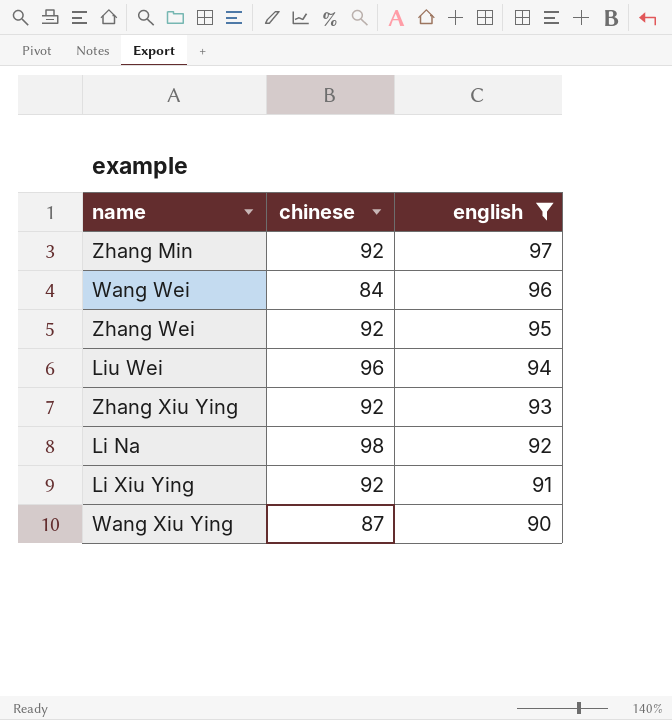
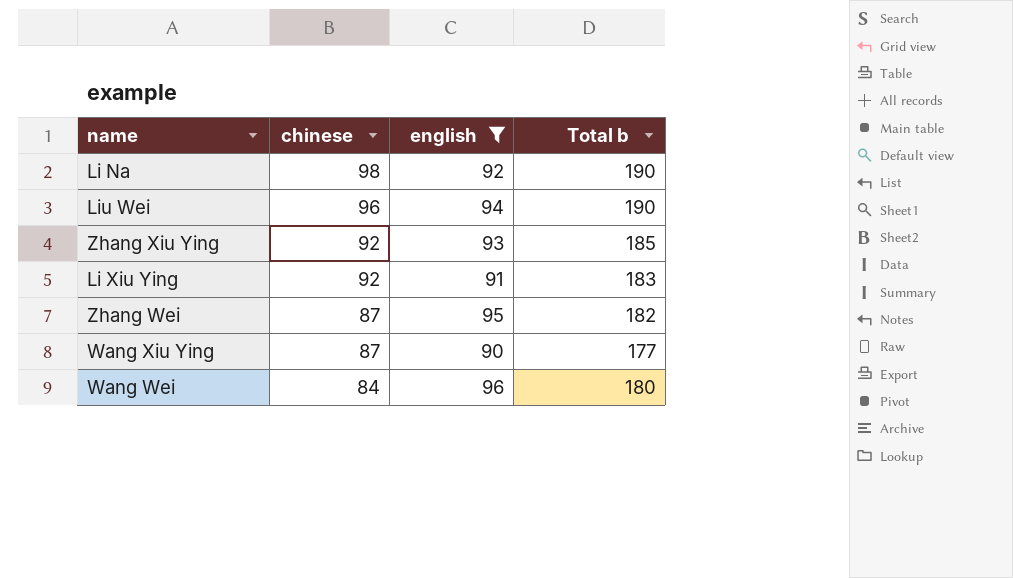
row order: english descending -> chinese descending
column Total b | formula: none -> [chinese] + [english]
row Zhang Min: 92 | 97 -> none
Zhang Wei | chinese: 92 -> 87

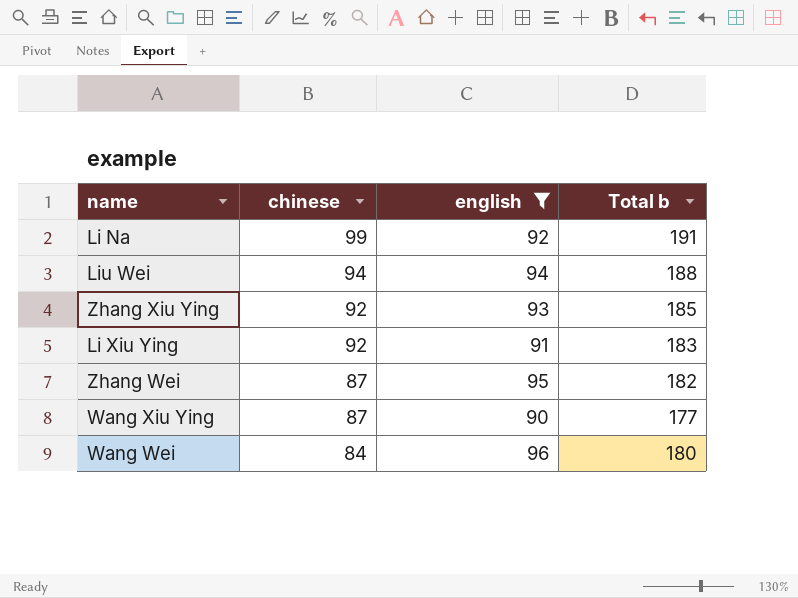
Li Na | chinese: 98 -> 99
Li Na | Total b: 190 -> 191
Liu Wei | chinese: 96 -> 94
Liu Wei | Total b: 190 -> 188

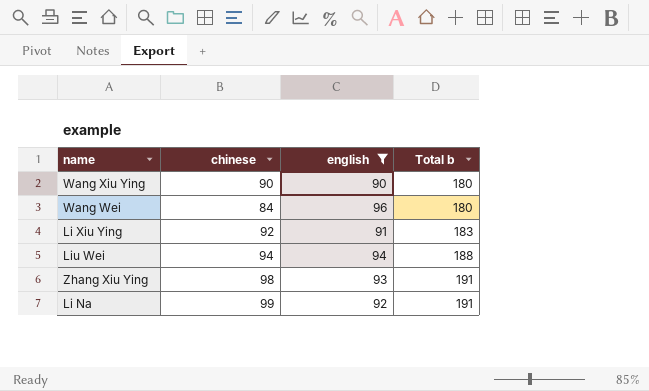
row order: chinese descending -> Total b ascending
row Zhang Wei: 87 | 95 | 182 -> none
Wang Xiu Ying | chinese: 87 -> 90
Wang Xiu Ying | Total b: 177 -> 180
Zhang Xiu Ying | chinese: 92 -> 98
Zhang Xiu Ying | Total b: 185 -> 191

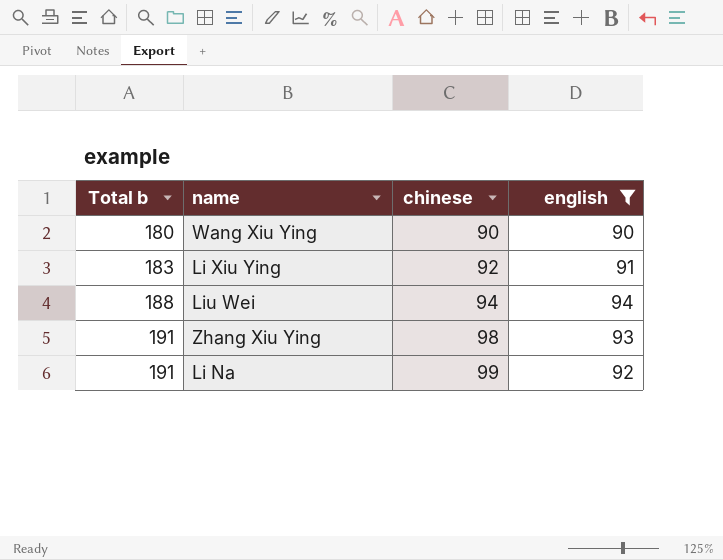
column Total b | position: 4 -> 1
row Wang Wei: 84 | 96 | 180 -> none

